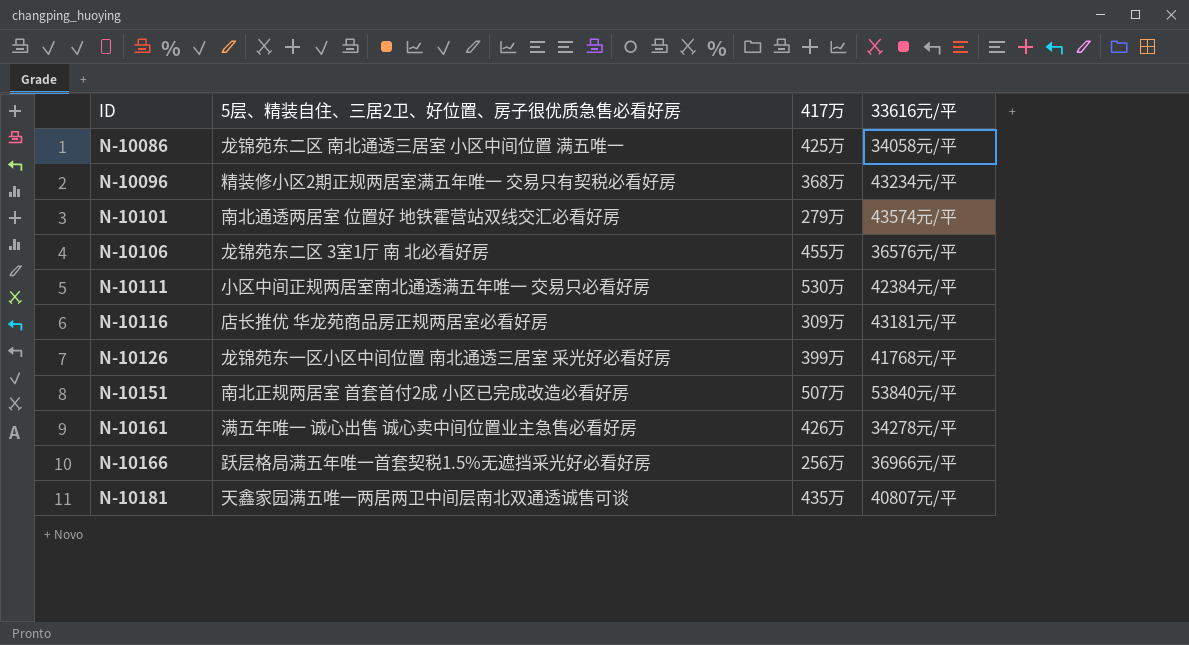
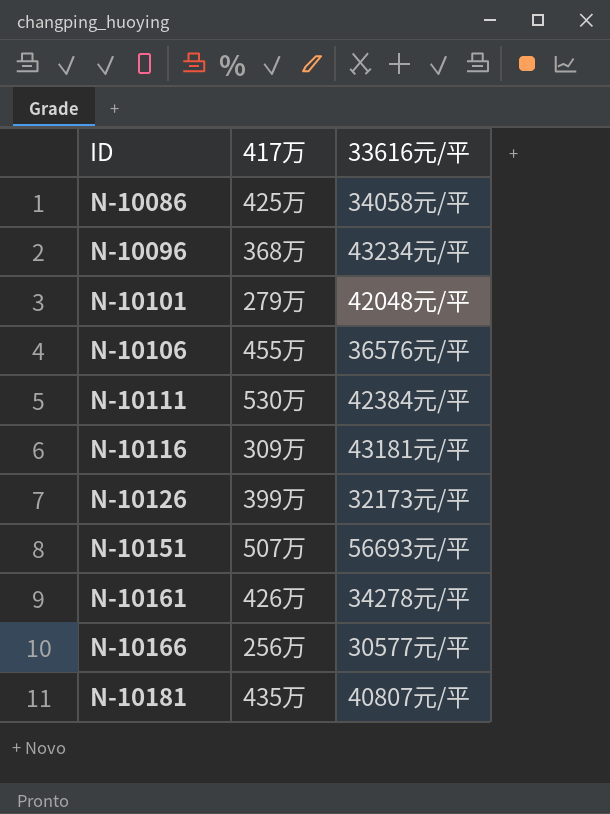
column 5层、精装自住、三居2卫、好位置、房子很优质急售必看好房 | position: 2 -> none
N-10101 | 33616元/平: 43574元/平 -> 42048元/平
N-10126 | 33616元/平: 41768元/平 -> 32173元/平
N-10151 | 33616元/平: 53840元/平 -> 56693元/平
N-10166 | 33616元/平: 36966元/平 -> 30577元/平

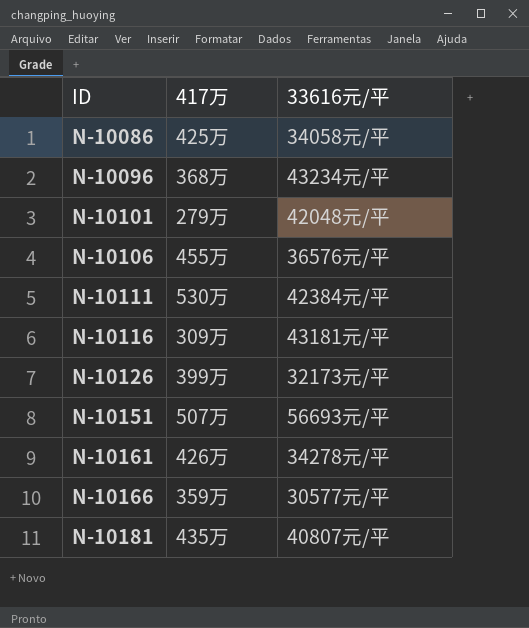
N-10166 | 417万: 256万 -> 359万

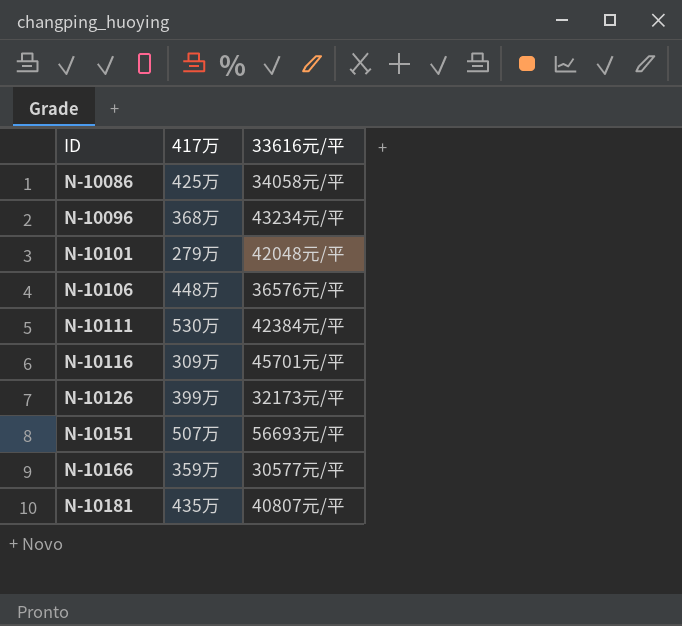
row N-10161: 426万 | 34278元/平 -> none
N-10106 | 417万: 455万 -> 448万
N-10116 | 33616元/平: 43181元/平 -> 45701元/平

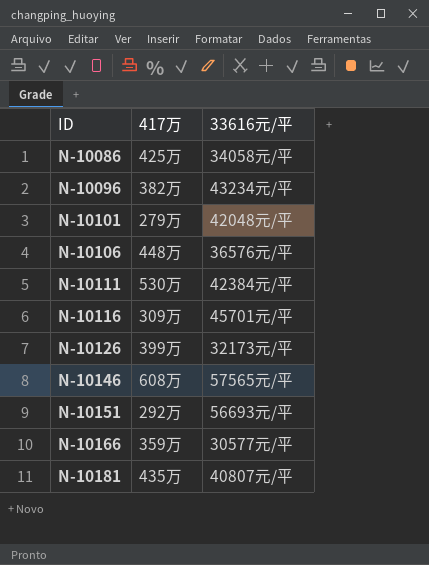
N-10096 | 417万: 368万 -> 382万
row N-10146: none -> 608万 | 57565元/平
N-10151 | 417万: 507万 -> 292万

